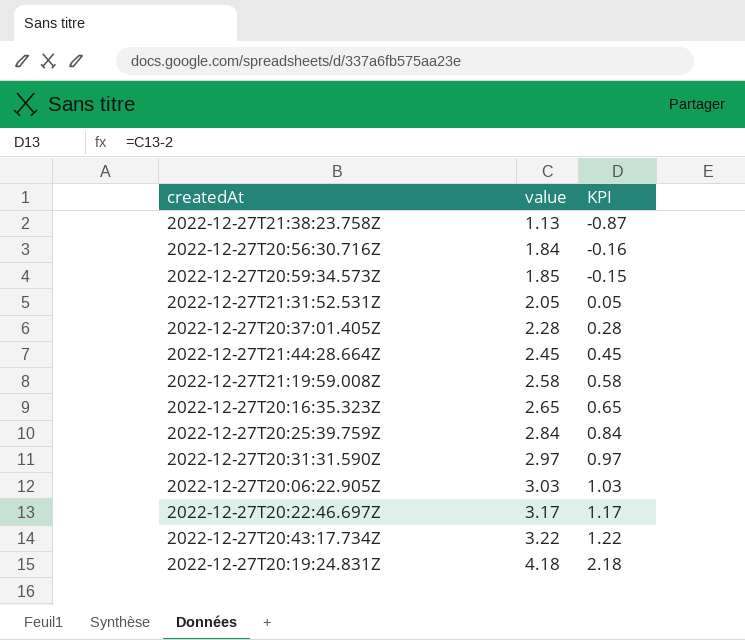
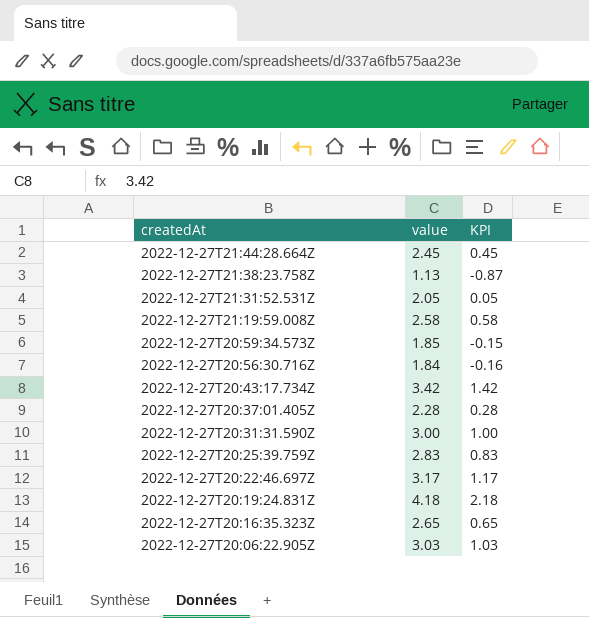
row order: value ascending -> createdAt descending
2022-12-27T20:43:17.734Z | value: 3.22 -> 3.42
2022-12-27T20:43:17.734Z | KPI: 1.22 -> 1.42
2022-12-27T20:31:31.590Z | value: 2.97 -> 3.00
2022-12-27T20:31:31.590Z | KPI: 0.97 -> 1.00
2022-12-27T20:25:39.759Z | value: 2.84 -> 2.83
2022-12-27T20:25:39.759Z | KPI: 0.84 -> 0.83

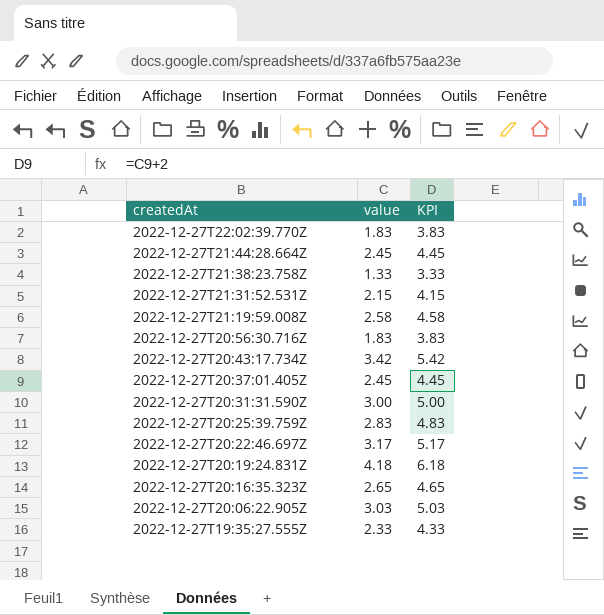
column KPI | formula: [value] - 2 -> [value] + 2
row 2022-12-27T20:59:34.573Z: 1.85 | -0.15 -> none
row 2022-12-27T22:02:39.770Z: none -> 1.83 | 3.83
2022-12-27T21:38:23.758Z | value: 1.13 -> 1.33
2022-12-27T21:31:52.531Z | value: 2.05 -> 2.15
2022-12-27T20:56:30.716Z | value: 1.84 -> 1.83
2022-12-27T20:37:01.405Z | value: 2.28 -> 2.45
row 2022-12-27T19:35:27.555Z: none -> 2.33 | 4.33

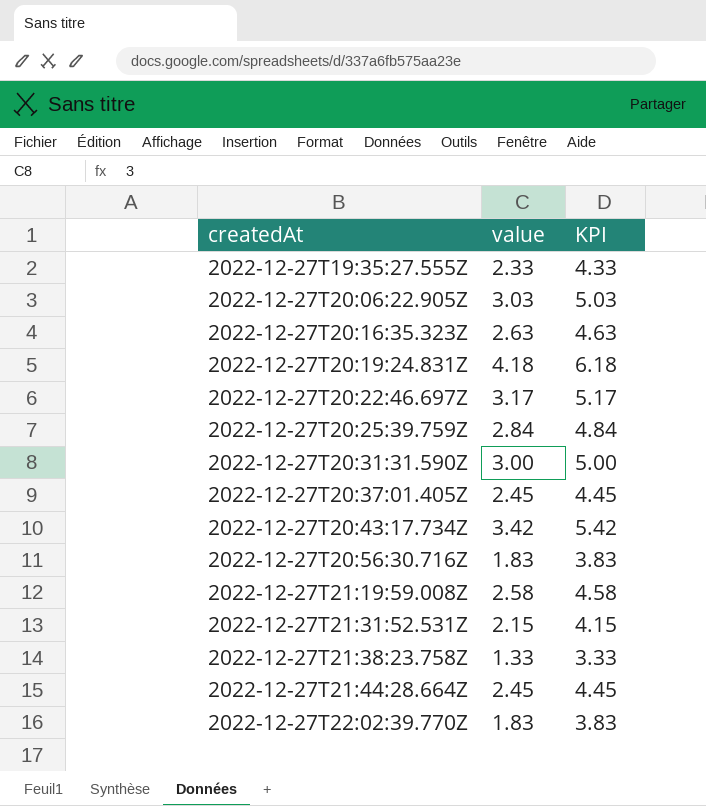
row order: createdAt descending -> createdAt ascending
2022-12-27T20:16:35.323Z | value: 2.65 -> 2.63
2022-12-27T20:16:35.323Z | KPI: 4.65 -> 4.63
2022-12-27T20:25:39.759Z | value: 2.83 -> 2.84
2022-12-27T20:25:39.759Z | KPI: 4.83 -> 4.84

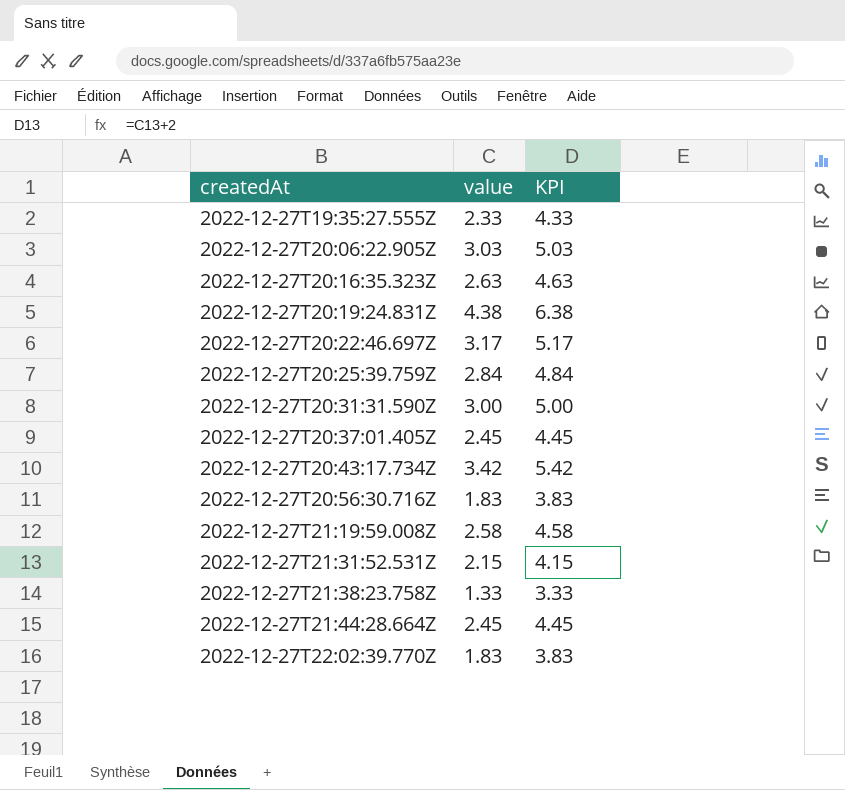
2022-12-27T20:19:24.831Z | value: 4.18 -> 4.38
2022-12-27T20:19:24.831Z | KPI: 6.18 -> 6.38

